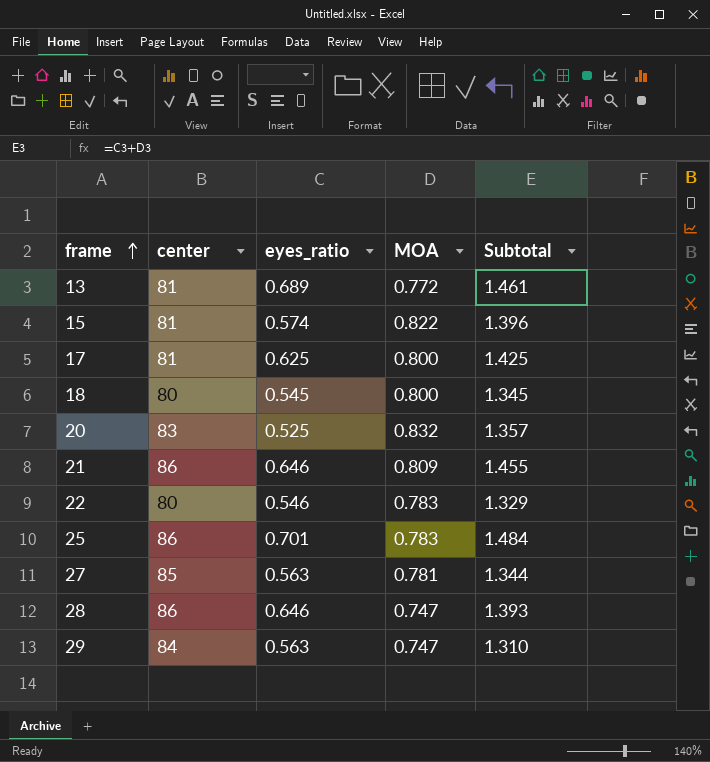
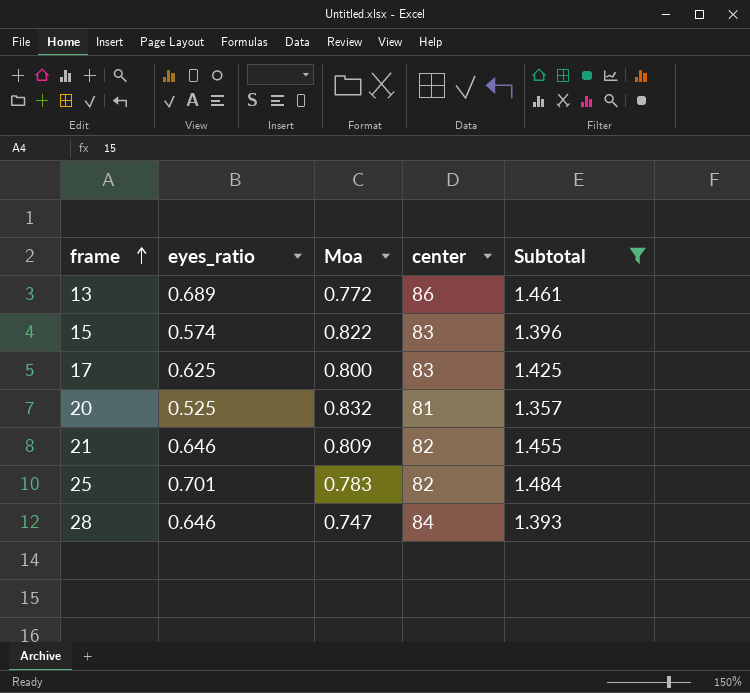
filter: none -> Subtotal >= 1.357
column name: MOA -> Moa
column center | position: 2 -> 4
13 | center: 81 -> 86
15 | center: 81 -> 83
17 | center: 81 -> 83
20 | center: 83 -> 81
21 | center: 86 -> 82
25 | center: 86 -> 82
28 | center: 86 -> 84

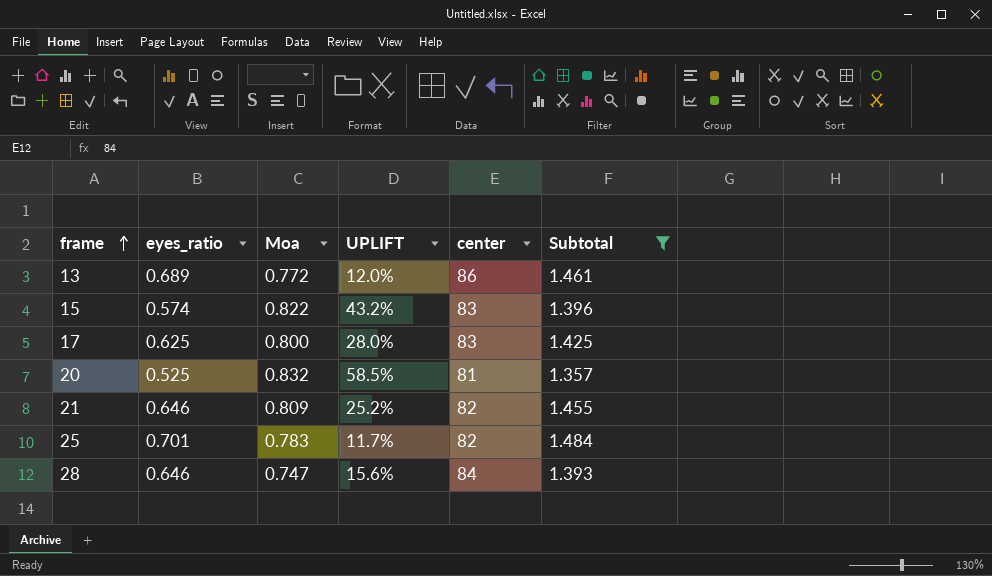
column UPLIFT | formula: none -> ([Moa] - [eyes_ratio]) / [eyes_ratio]

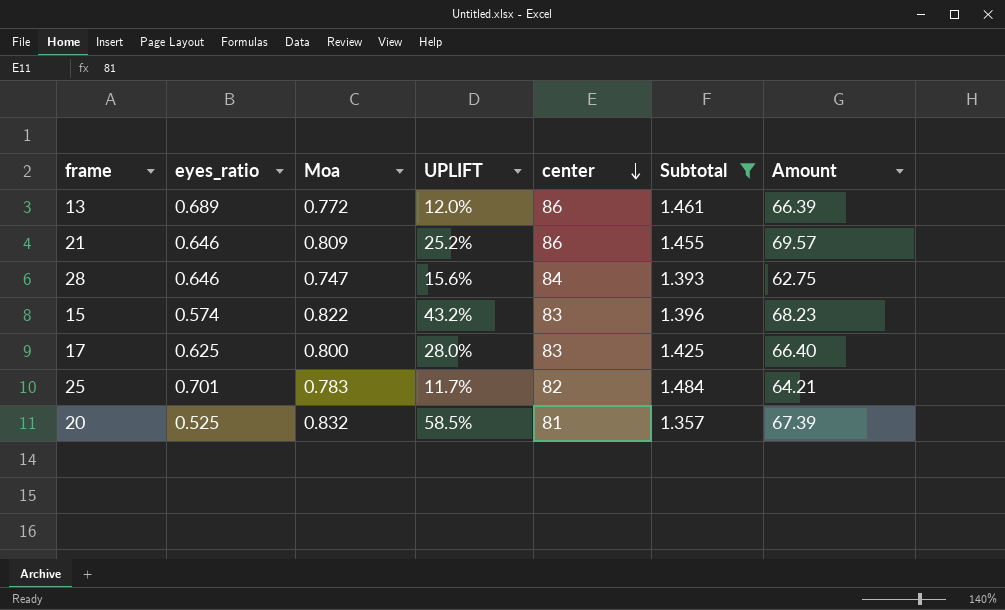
row order: frame ascending -> center descending
column Amount | formula: none -> [Moa] * [center]
21 | center: 82 -> 86

